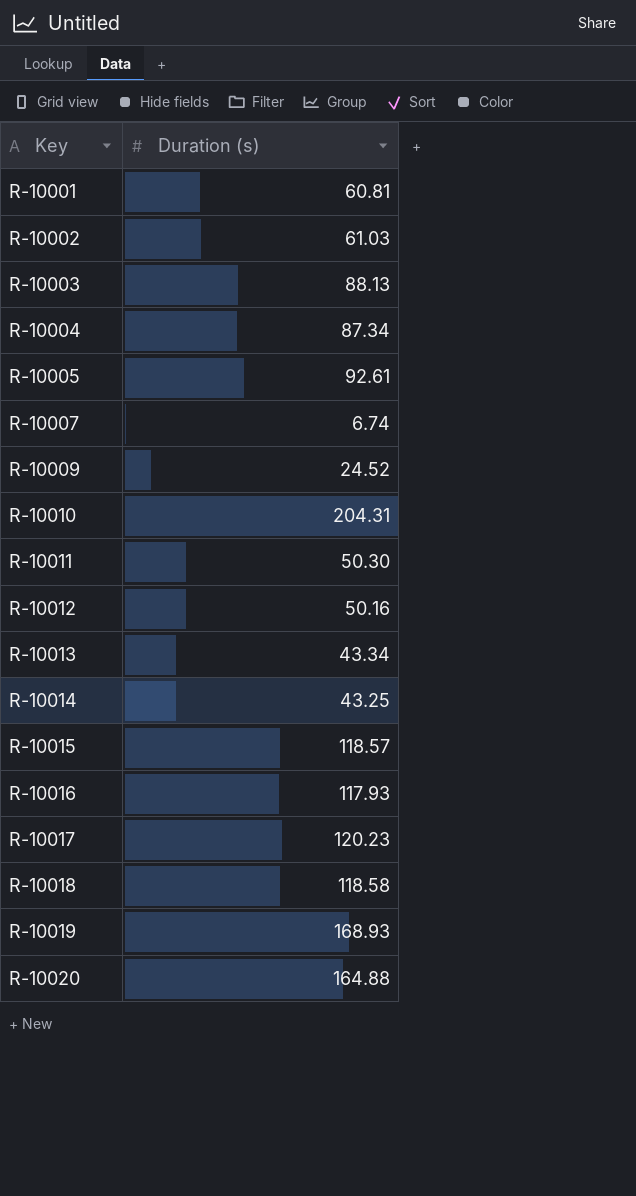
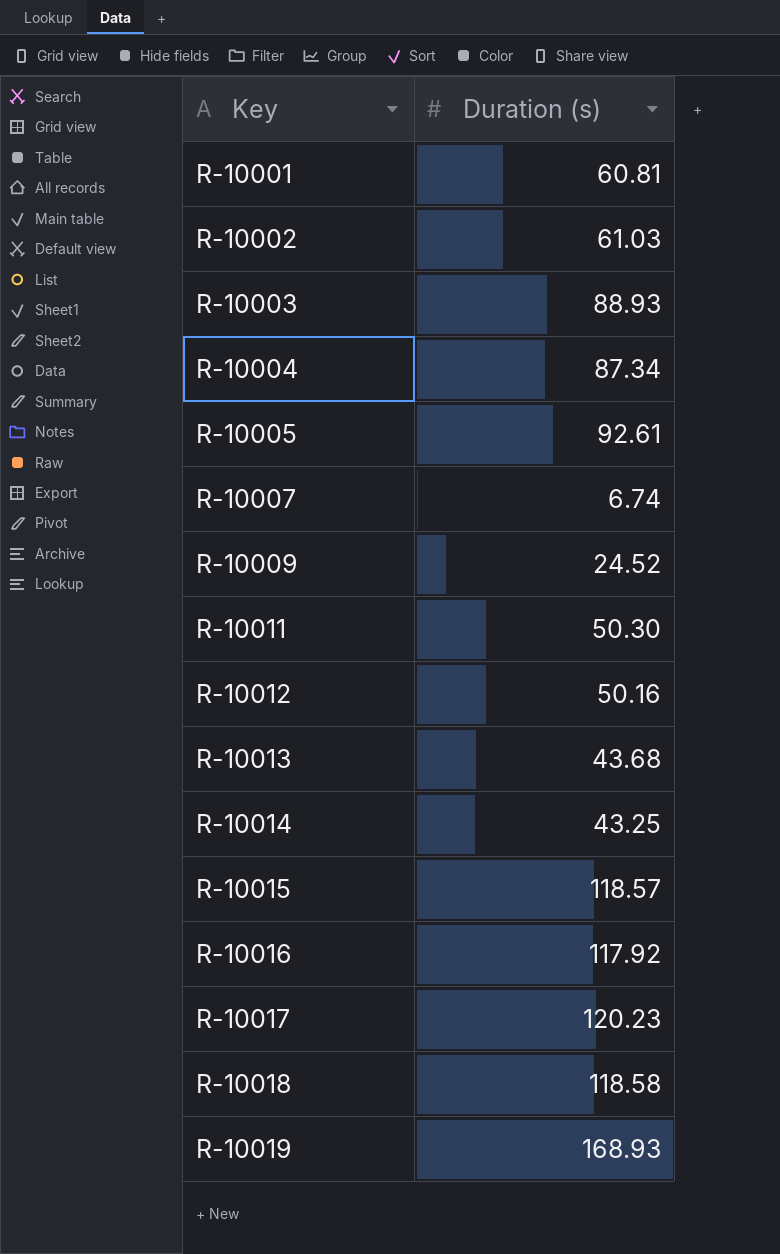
row R-10010: 204.31 -> none
row R-10020: 164.88 -> none
R-10003 | Duration (s): 88.13 -> 88.93
R-10013 | Duration (s): 43.34 -> 43.68
R-10016 | Duration (s): 117.93 -> 117.92

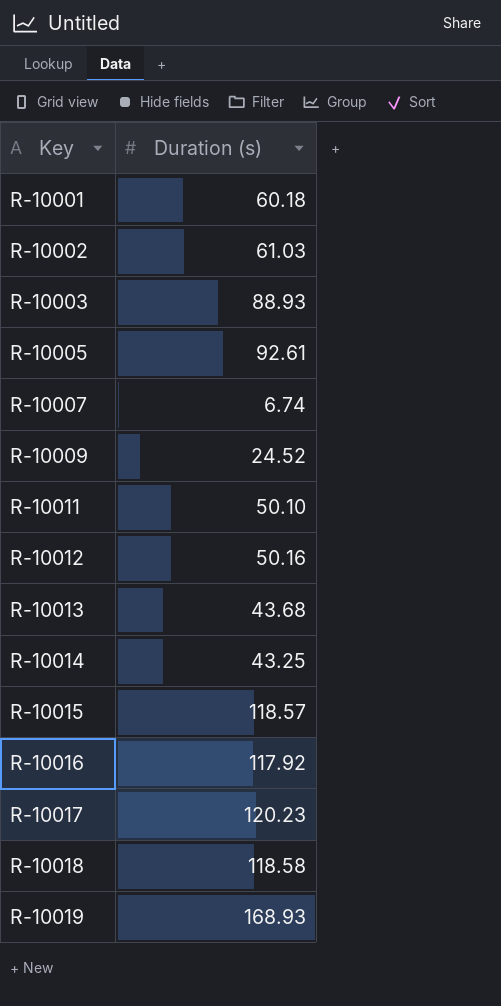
row R-10004: 87.34 -> none
R-10001 | Duration (s): 60.81 -> 60.18
R-10011 | Duration (s): 50.30 -> 50.10

